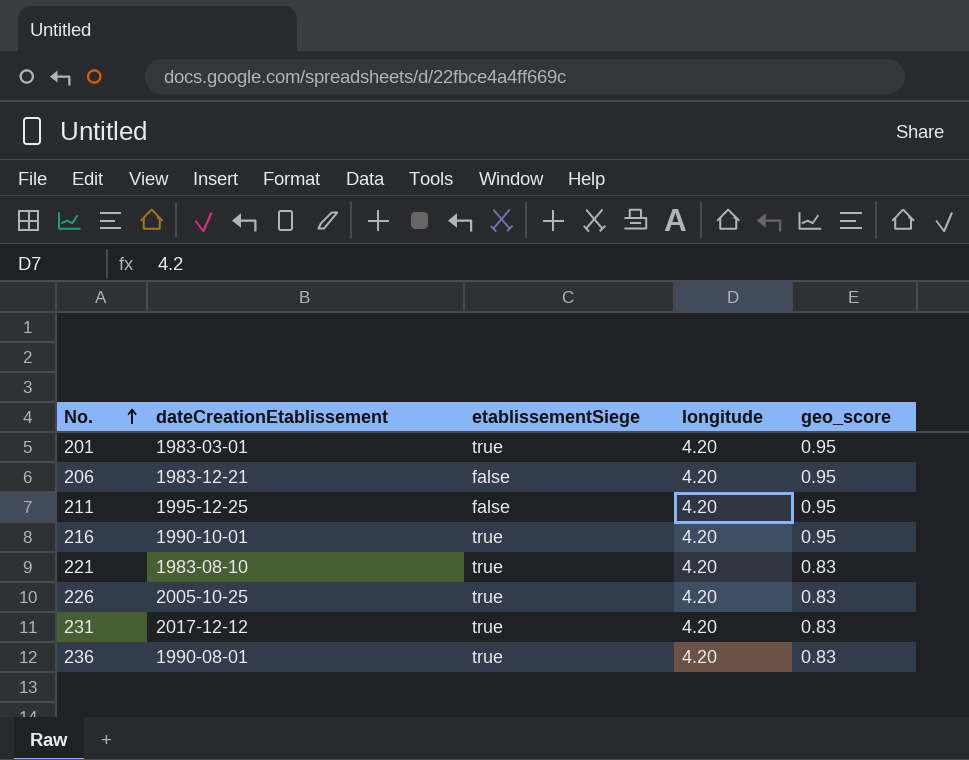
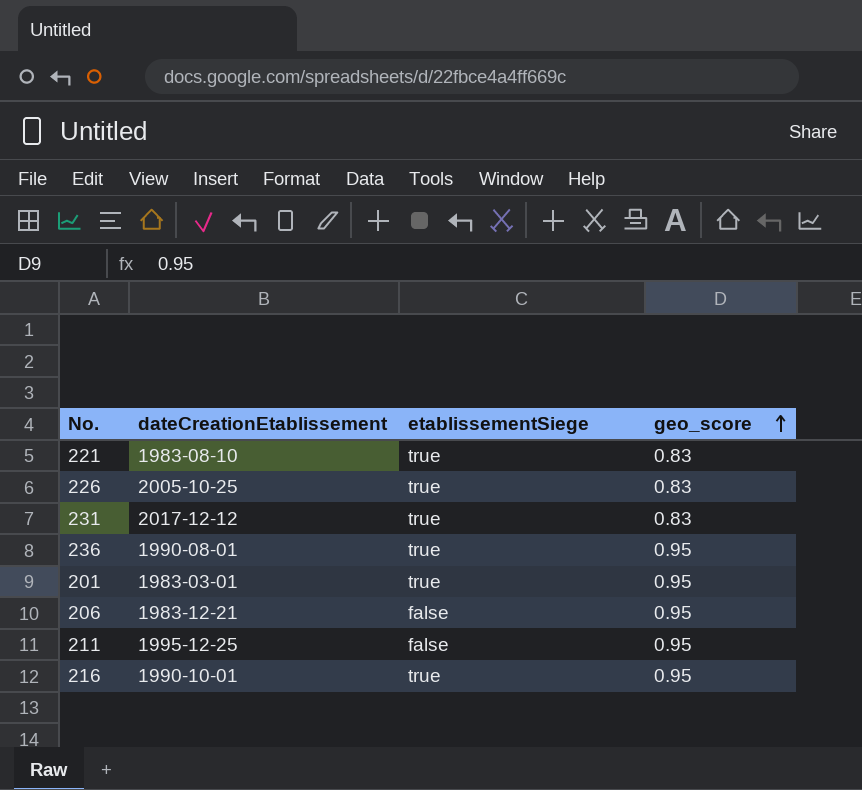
row order: No. ascending -> geo_score ascending
column longitude | position: 4 -> none
236 | geo_score: 0.83 -> 0.95

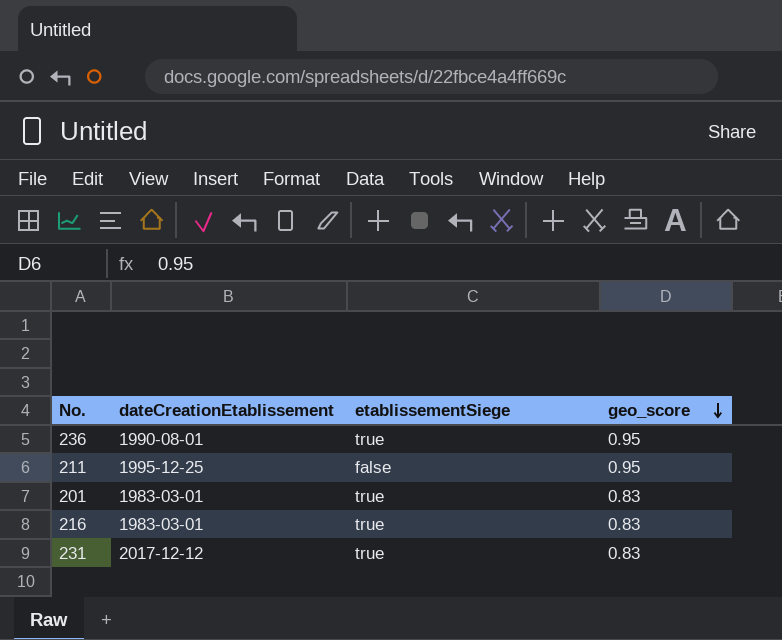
row order: geo_score ascending -> geo_score descending
row 221: 1983-08-10 | true | 0.83 -> none
row 226: 2005-10-25 | true | 0.83 -> none
row 206: 1983-12-21 | false | 0.95 -> none
201 | geo_score: 0.95 -> 0.83
216 | dateCreationEtablissement: 1990-10-01 -> 1983-03-01
216 | geo_score: 0.95 -> 0.83

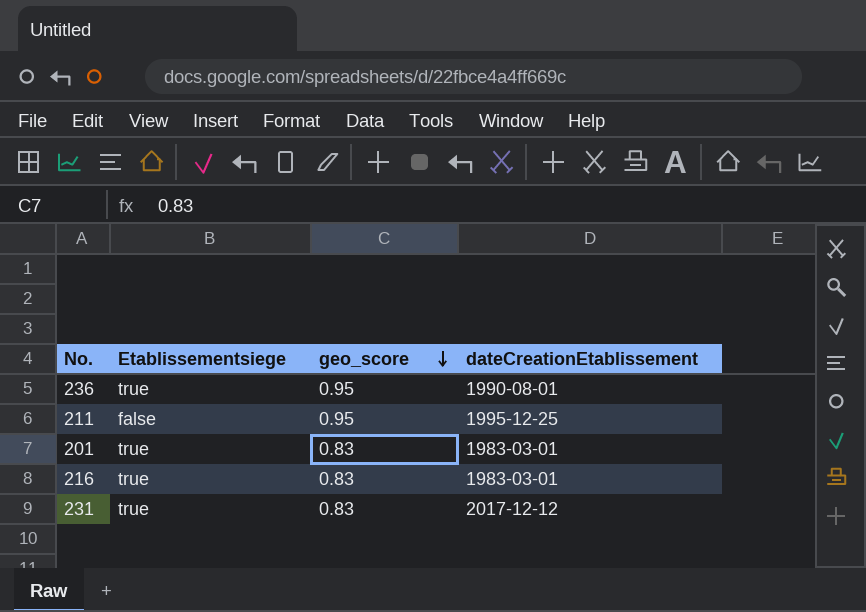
column name: etablissementSiege -> Etablissementsiege
column dateCreationEtablissement | position: 2 -> 4

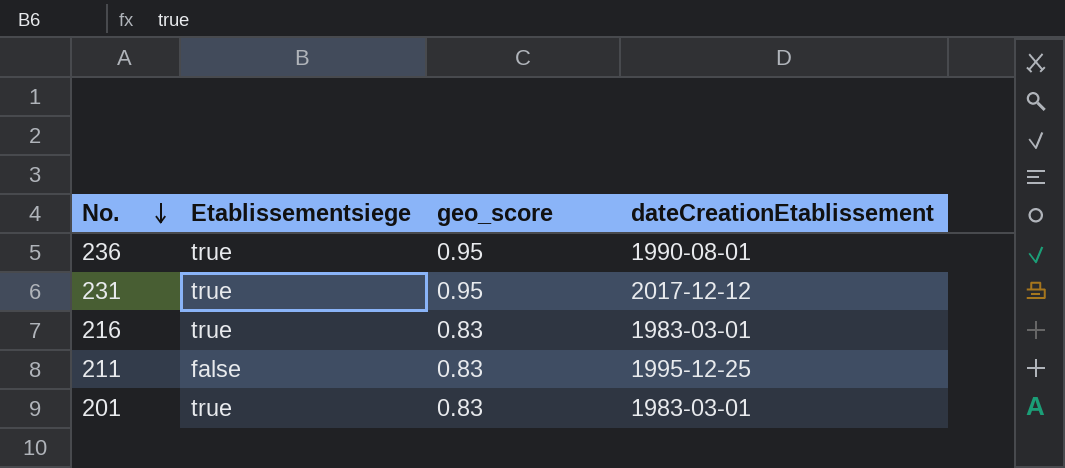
row order: geo_score descending -> No. descending
231 | geo_score: 0.83 -> 0.95
211 | geo_score: 0.95 -> 0.83

